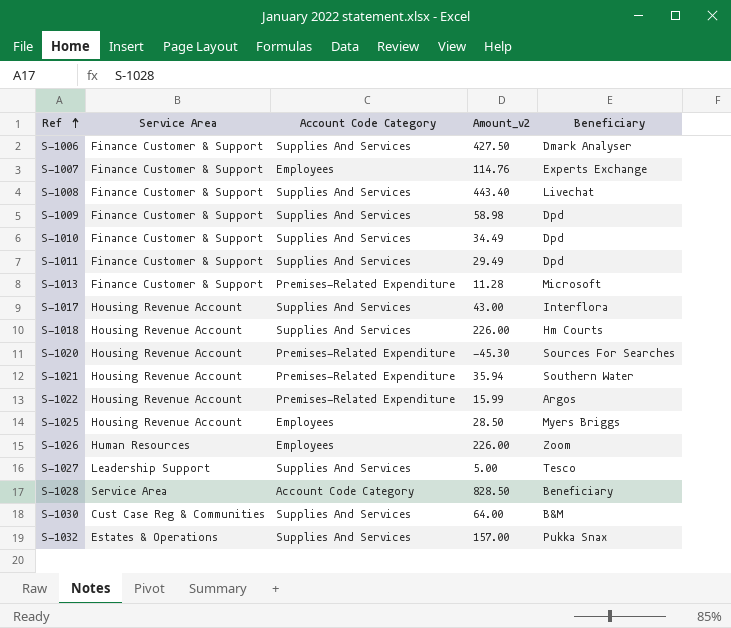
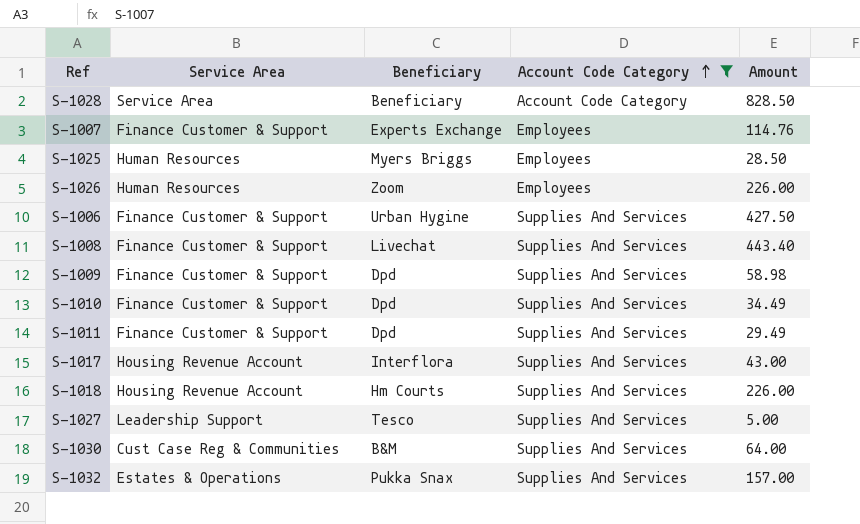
filter: none -> Account Code Category != Premises-Related Expenditure
row order: Ref ascending -> Account Code Category ascending
column Beneficiary | position: 5 -> 3
column name: Amount_v2 -> Amount
S-1025 | Service Area: Housing Revenue Account -> Human Resources
S-1006 | Beneficiary: Dmark Analyser -> Urban Hygine

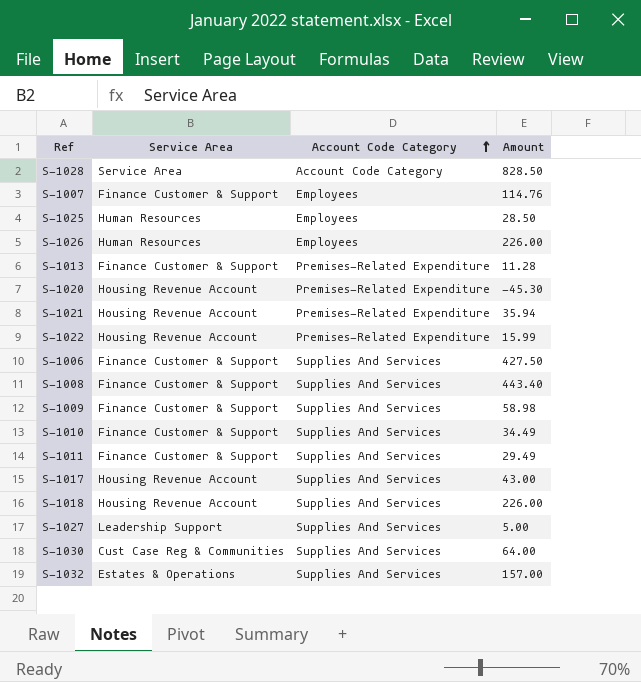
filter: Account Code Category != Premises-Related Expenditure -> none
column Beneficiary | position: 3 -> none

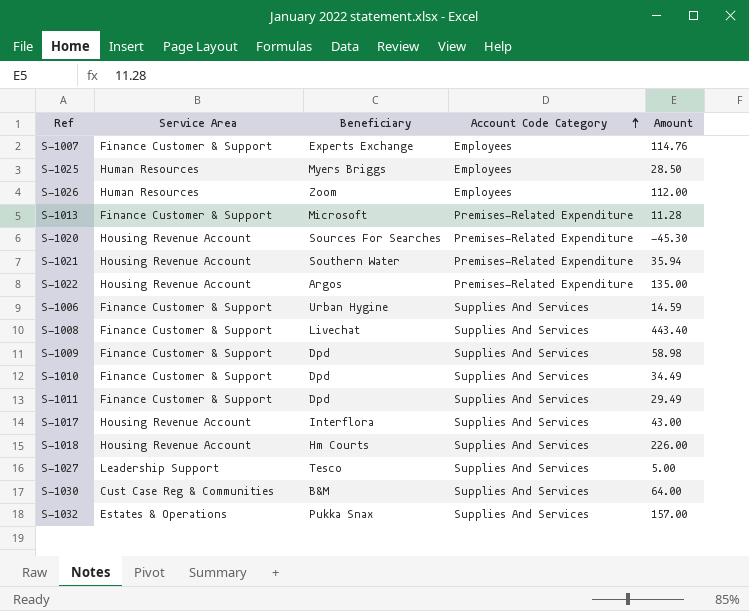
column Beneficiary | position: none -> 3
row S-1028: Service Area | Account Code Category | 828.50 -> none
S-1026 | Amount: 226.00 -> 112.00
S-1022 | Amount: 15.99 -> 135.00
S-1006 | Amount: 427.50 -> 14.59

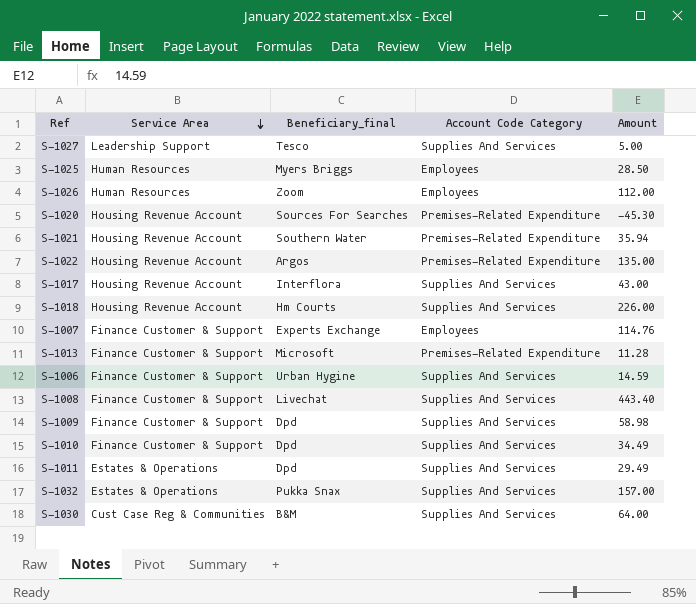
row order: Account Code Category ascending -> Service Area descending
column name: Beneficiary -> Beneficiary_final
S-1011 | Service Area: Finance Customer & Support -> Estates & Operations

